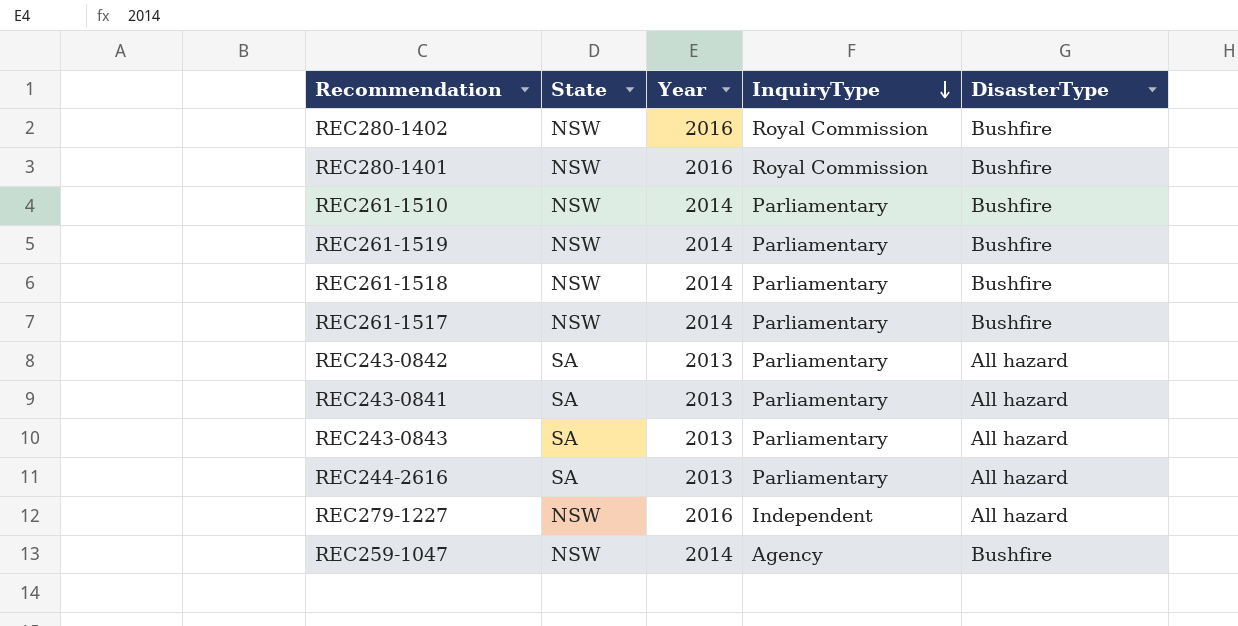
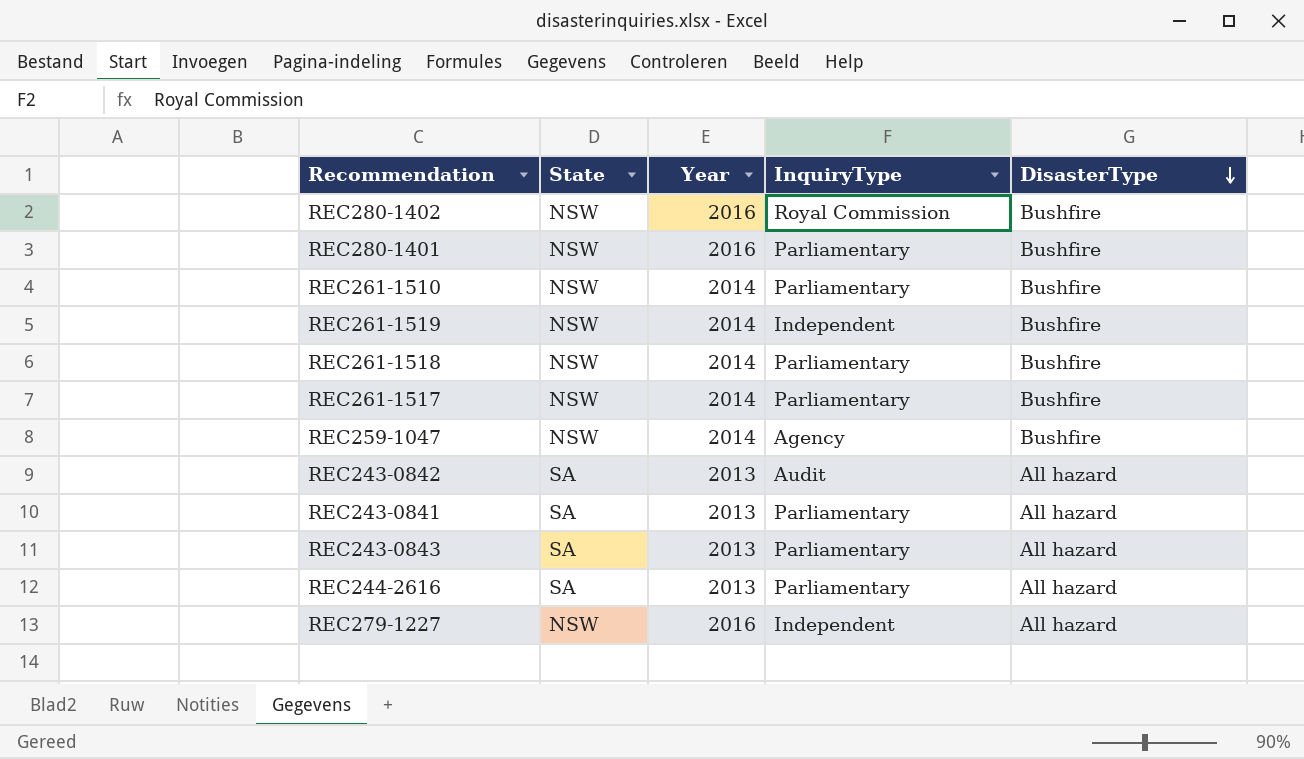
row order: InquiryType descending -> DisasterType descending
REC280-1401 | InquiryType: Royal Commission -> Parliamentary
REC261-1519 | InquiryType: Parliamentary -> Independent
REC243-0842 | InquiryType: Parliamentary -> Audit

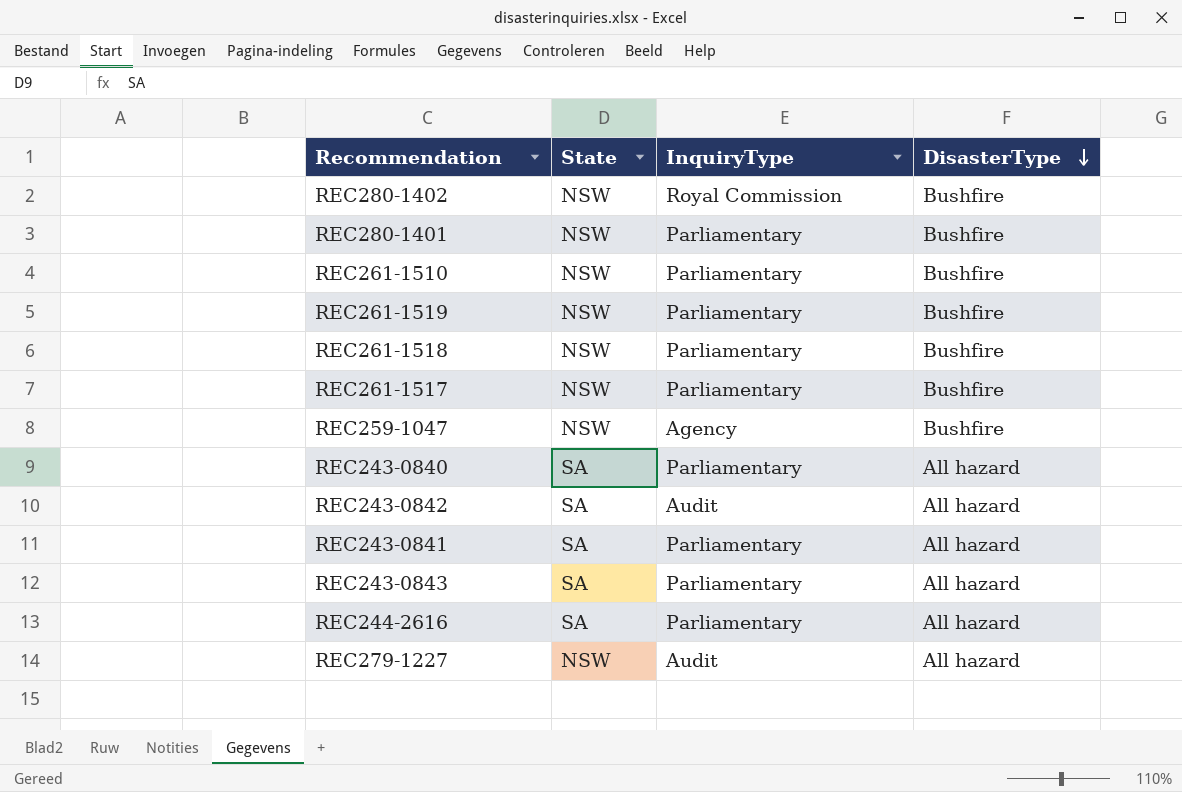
column Year | position: 3 -> none
REC261-1519 | InquiryType: Independent -> Parliamentary
row REC243-0840: none -> SA | Parliamentary | All hazard
REC279-1227 | InquiryType: Independent -> Audit

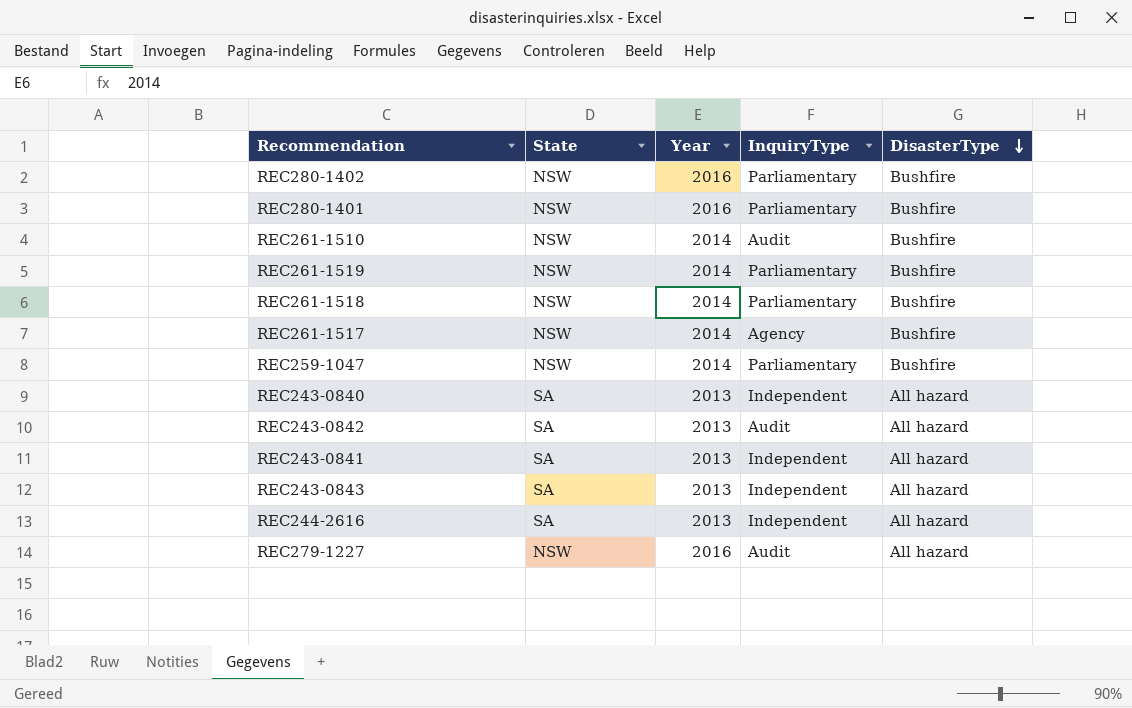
column Year | position: none -> 3
REC280-1402 | InquiryType: Royal Commission -> Parliamentary
REC261-1510 | InquiryType: Parliamentary -> Audit
REC261-1517 | InquiryType: Parliamentary -> Agency
REC259-1047 | InquiryType: Agency -> Parliamentary
REC243-0840 | InquiryType: Parliamentary -> Independent
REC243-0841 | InquiryType: Parliamentary -> Independent
REC243-0843 | InquiryType: Parliamentary -> Independent
REC244-2616 | InquiryType: Parliamentary -> Independent

